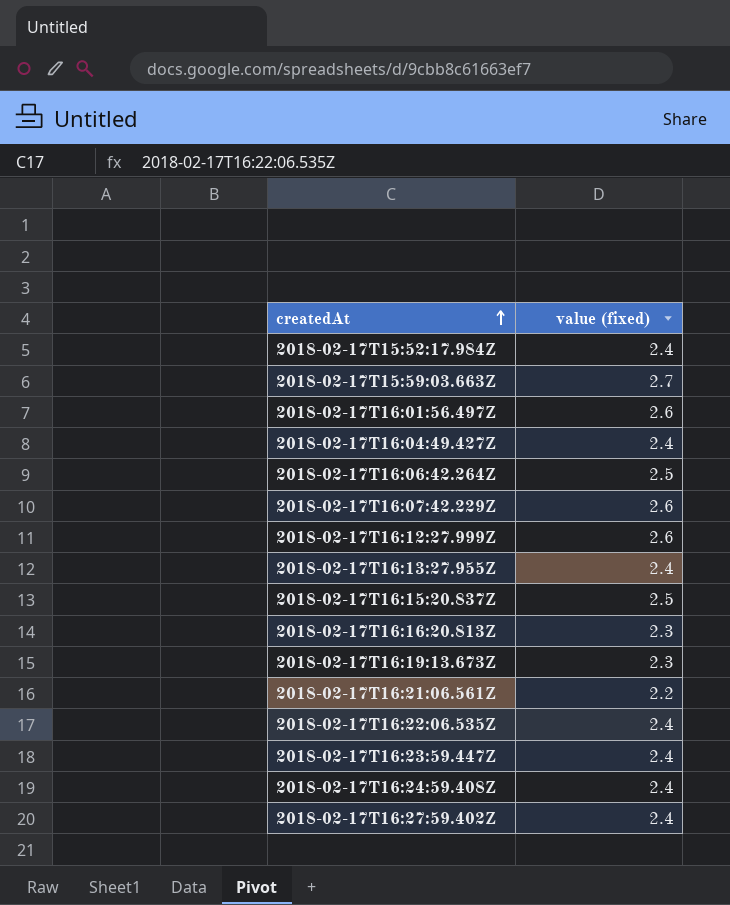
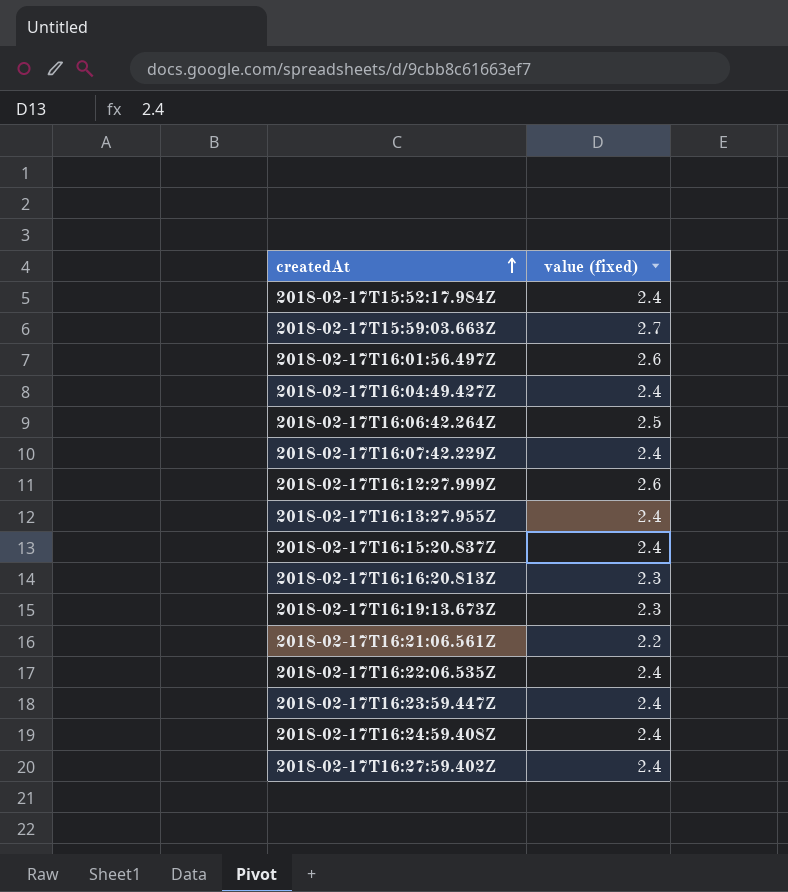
2018-02-17T16:07:42.229Z | value (fixed): 2.6 -> 2.4
2018-02-17T16:15:20.837Z | value (fixed): 2.5 -> 2.4

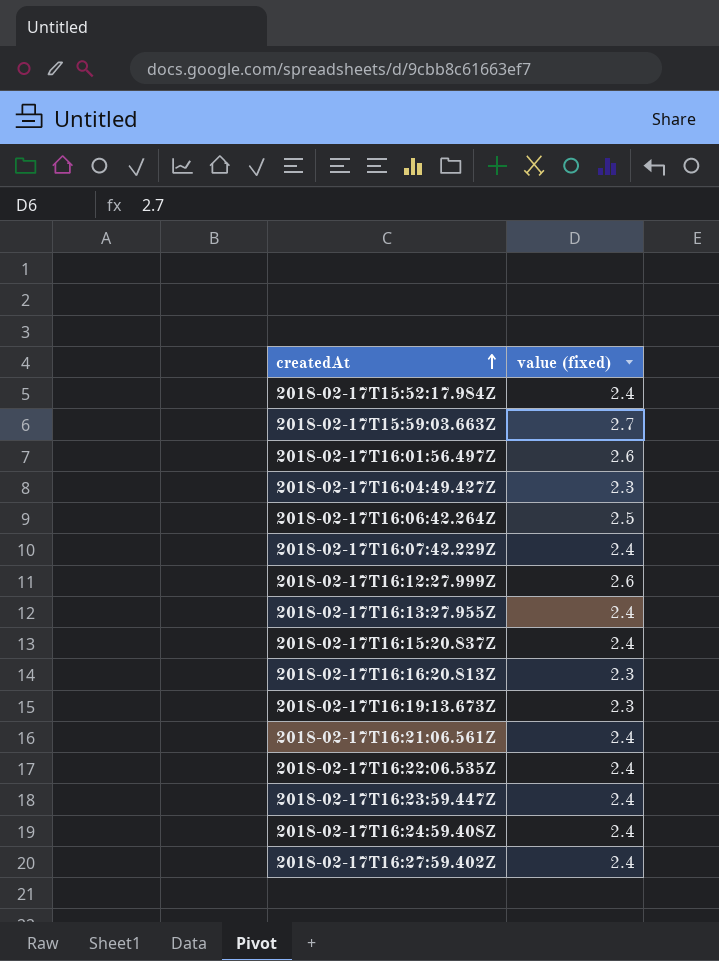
2018-02-17T16:04:49.427Z | value (fixed): 2.4 -> 2.3
2018-02-17T16:21:06.561Z | value (fixed): 2.2 -> 2.4

